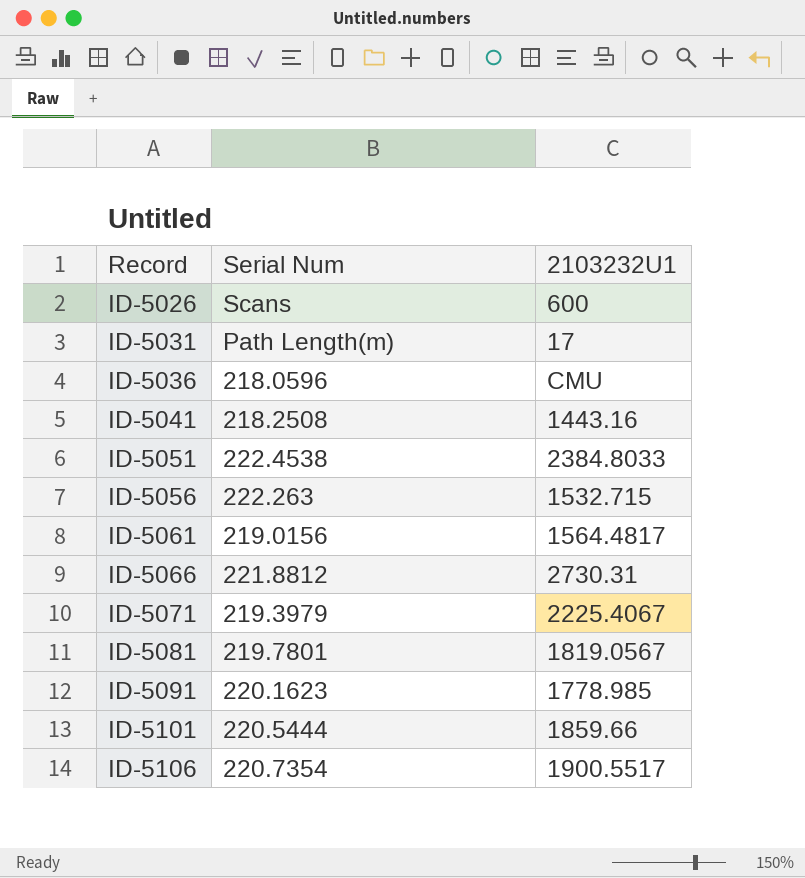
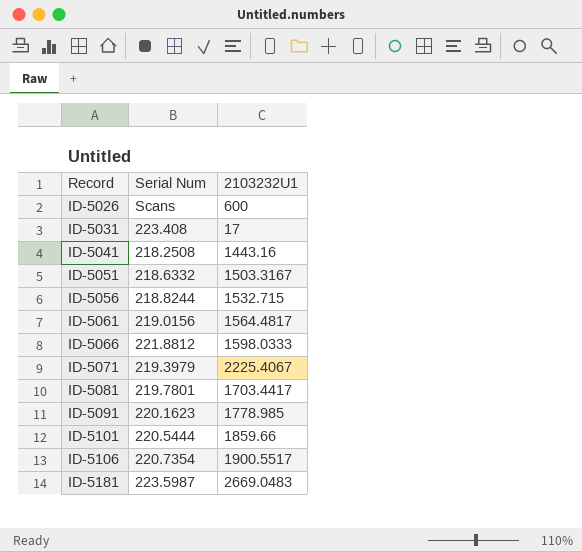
row ID-5036: 218.0596 | CMU -> none
ID-5031 | Serial Num: Path Length(m) -> 223.408
ID-5051 | Serial Num: 222.4538 -> 218.6332
ID-5051 | 2103232U1: 2384.8033 -> 1503.3167
ID-5056 | Serial Num: 222.263 -> 218.8244
ID-5066 | 2103232U1: 2730.31 -> 1598.0333
ID-5081 | 2103232U1: 1819.0567 -> 1703.4417
row ID-5181: none -> 223.5987 | 2669.0483

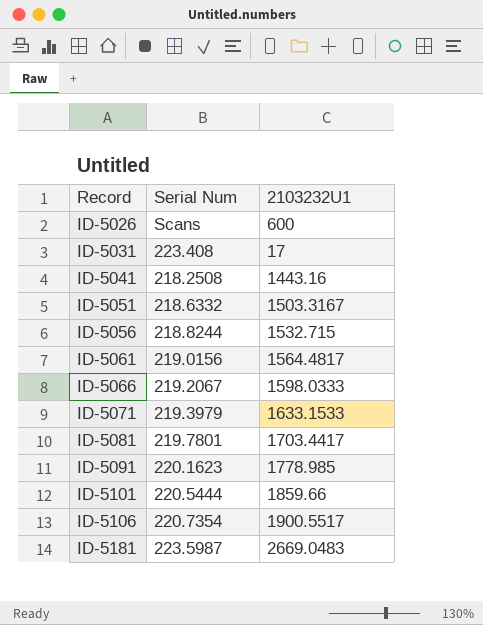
ID-5066 | Serial Num: 221.8812 -> 219.2067
ID-5071 | 2103232U1: 2225.4067 -> 1633.1533

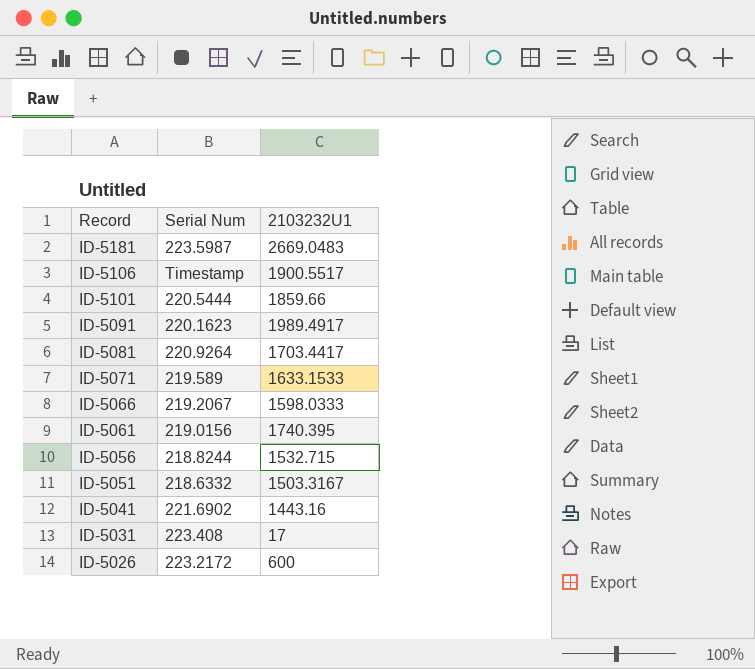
row order: Record ascending -> Record descending
ID-5106 | Serial Num: 220.7354 -> Timestamp
ID-5091 | 2103232U1: 1778.985 -> 1989.4917
ID-5081 | Serial Num: 219.7801 -> 220.9264
ID-5071 | Serial Num: 219.3979 -> 219.589
ID-5061 | 2103232U1: 1564.4817 -> 1740.395
ID-5041 | Serial Num: 218.2508 -> 221.6902
ID-5026 | Serial Num: Scans -> 223.2172

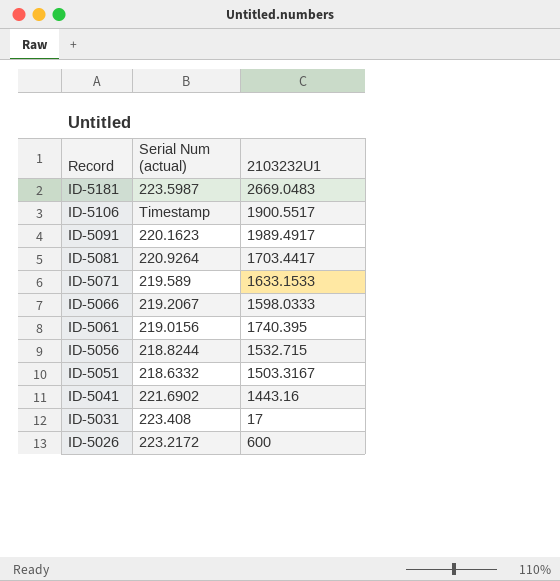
column name: Serial Num -> Serial Num (actual)
row ID-5101: 220.5444 | 1859.66 -> none

